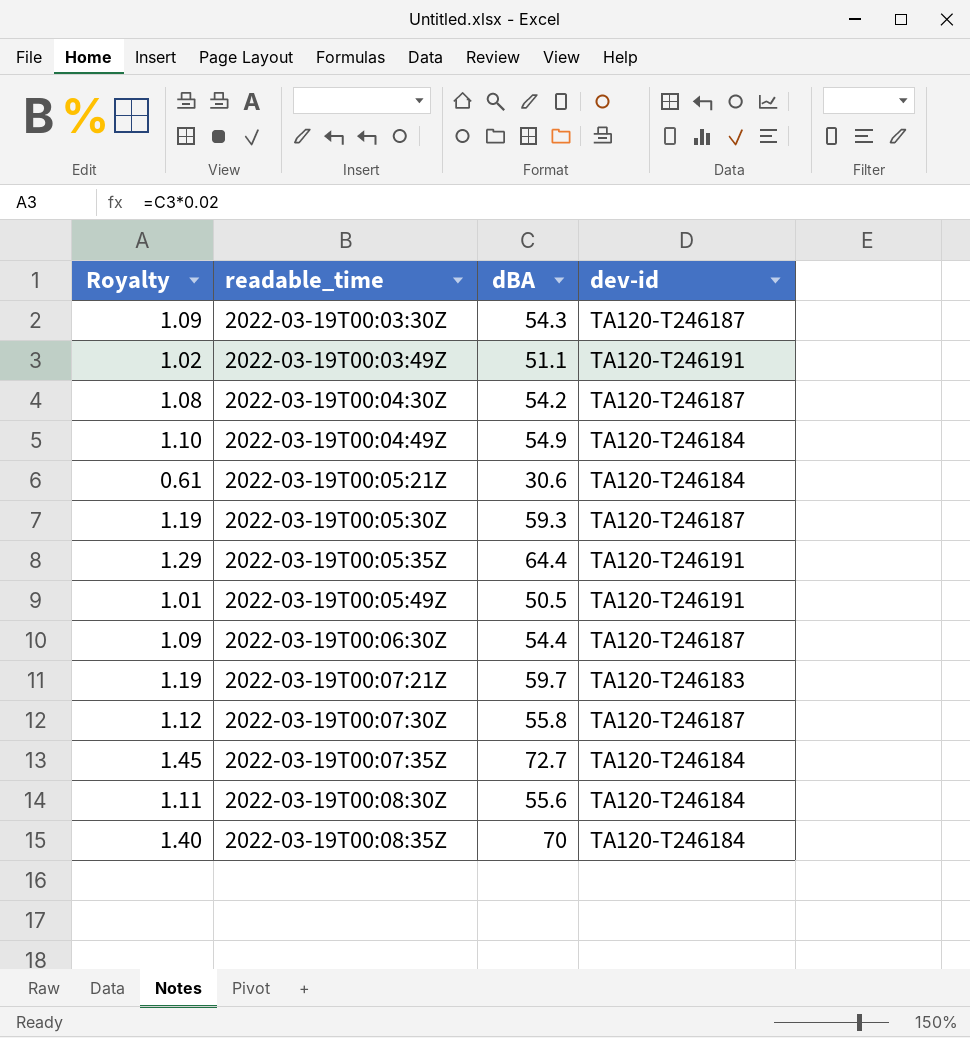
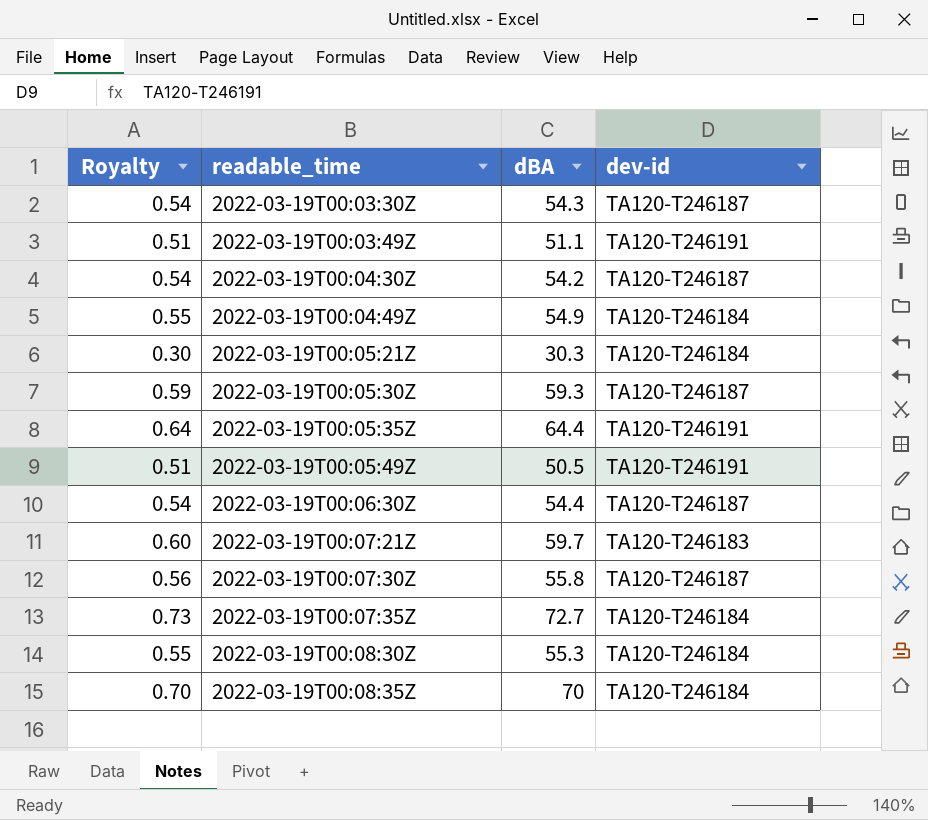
column Royalty | formula: [dBA] * 0.02 -> [dBA] * 0.01
2022-03-19T00:05:21Z | dBA: 30.6 -> 30.3
2022-03-19T00:08:30Z | dBA: 55.6 -> 55.3

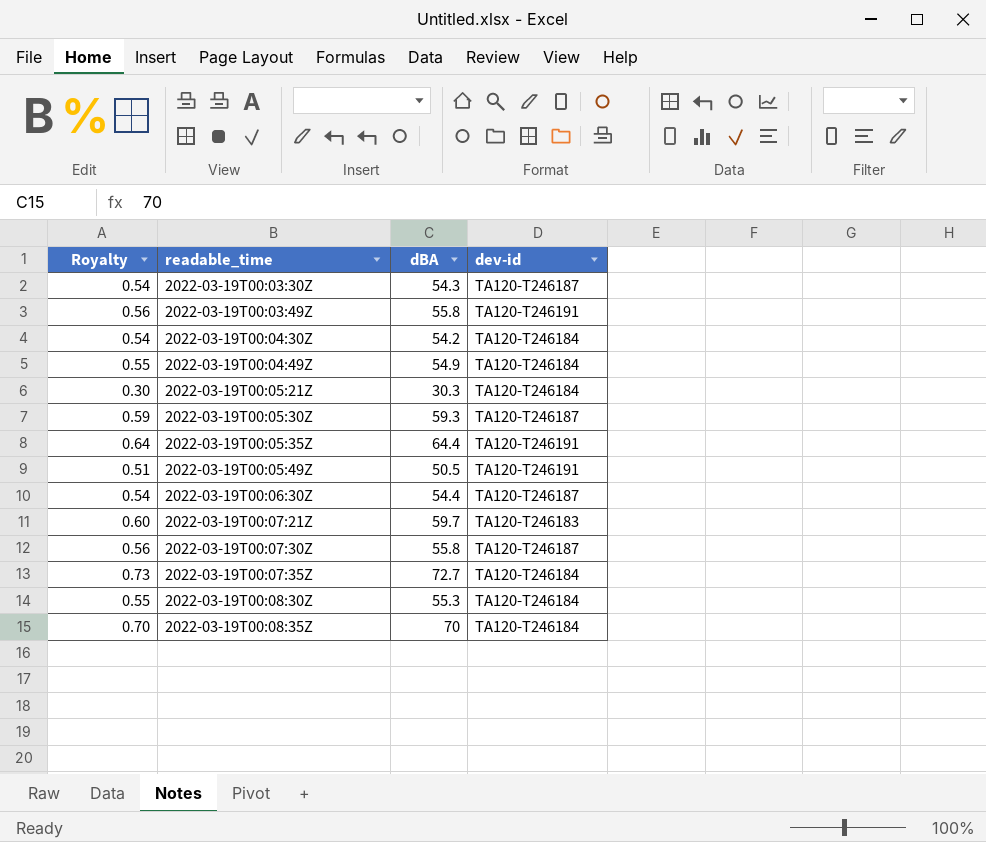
2022-03-19T00:03:49Z | Royalty: 0.51 -> 0.56
2022-03-19T00:03:49Z | dBA: 51.1 -> 55.8
2022-03-19T00:04:30Z | dev-id: TA120-T246187 -> TA120-T246184

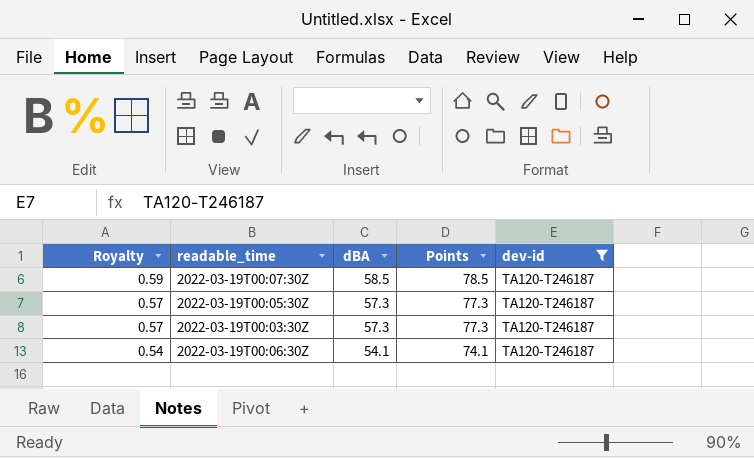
filter: none -> dev-id = TA120-T246187
row order: readable_time ascending -> Royalty descending
column Points | formula: none -> [dBA] + 20
2022-03-19T00:07:30Z | Royalty: 0.56 -> 0.59
2022-03-19T00:07:30Z | dBA: 55.8 -> 58.5
2022-03-19T00:05:30Z | Royalty: 0.59 -> 0.57
2022-03-19T00:05:30Z | dBA: 59.3 -> 57.3
2022-03-19T00:03:30Z | Royalty: 0.54 -> 0.57
2022-03-19T00:03:30Z | dBA: 54.3 -> 57.3
2022-03-19T00:06:30Z | dBA: 54.4 -> 54.1

